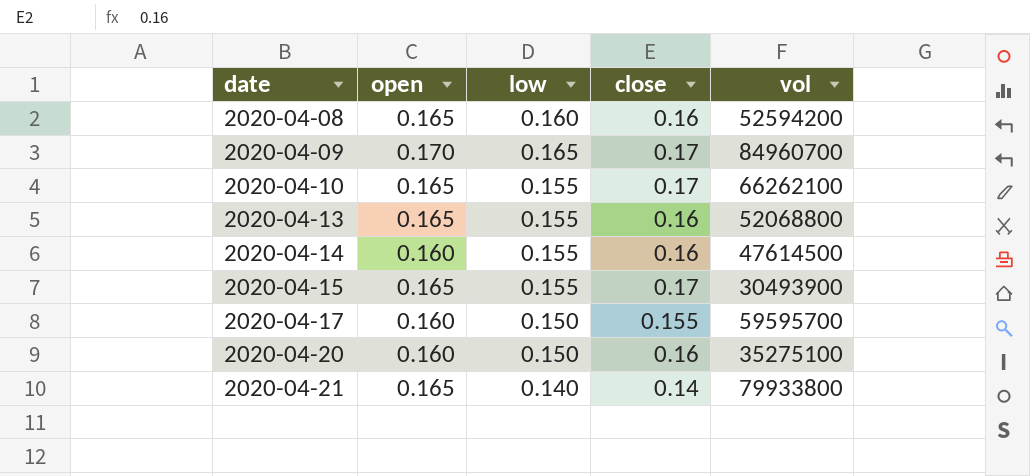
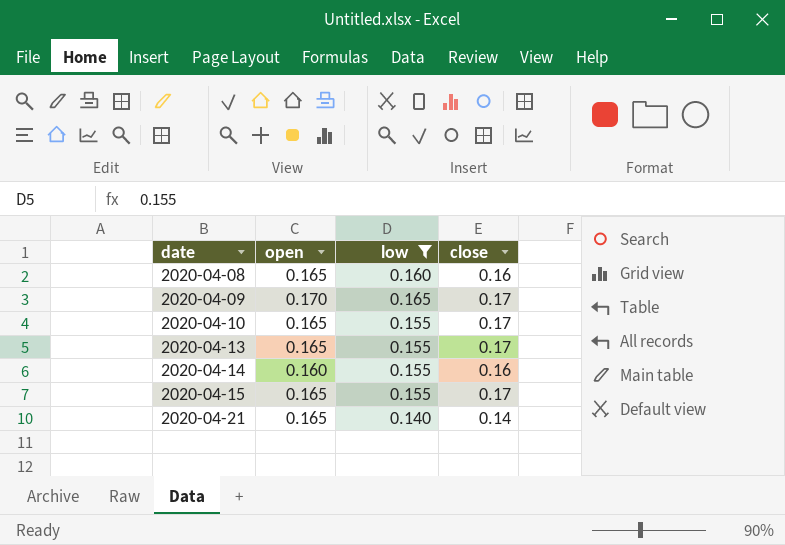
filter: none -> low != 0.150
column vol | position: 5 -> none
2020-04-13 | close: 0.16 -> 0.17

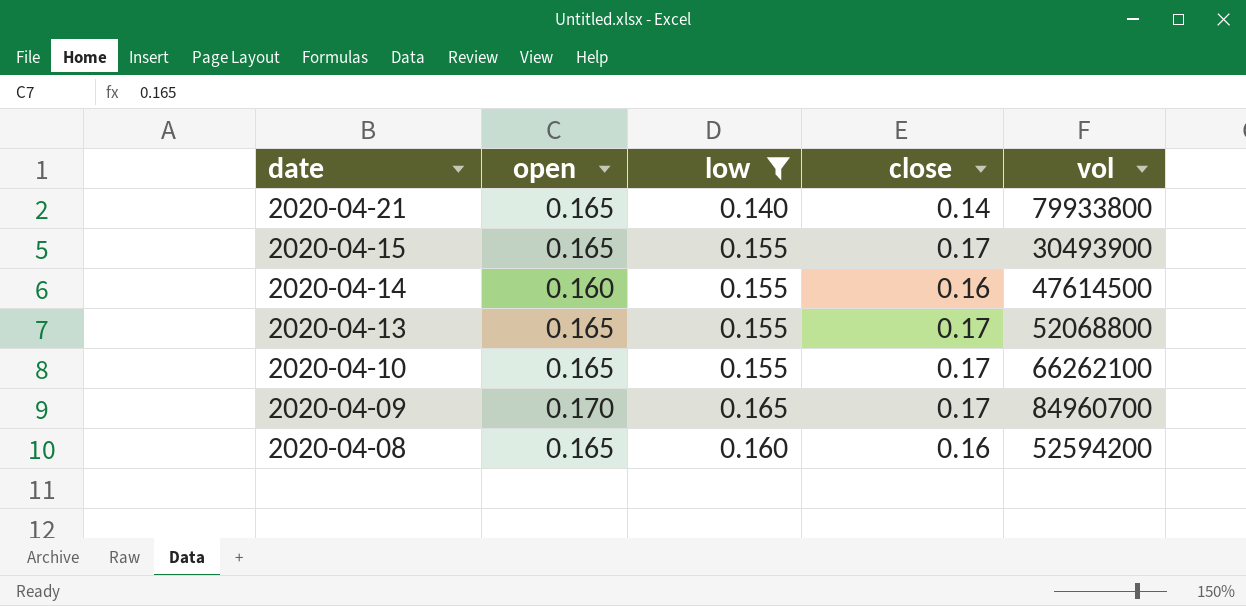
row order: date ascending -> date descending
column vol | position: none -> 5

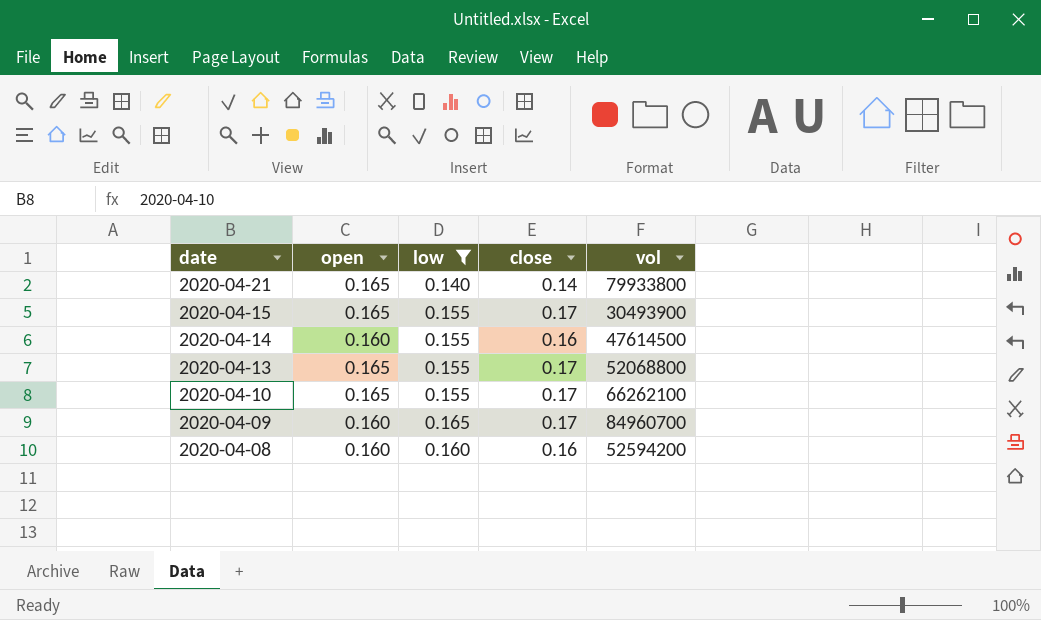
2020-04-09 | open: 0.170 -> 0.160
2020-04-08 | open: 0.165 -> 0.160

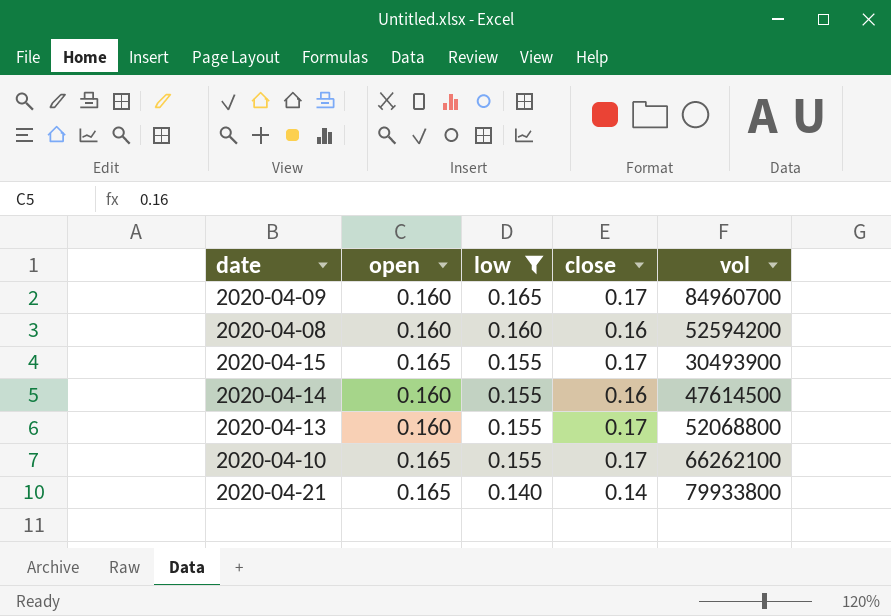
row order: date descending -> low descending
2020-04-13 | open: 0.165 -> 0.160

